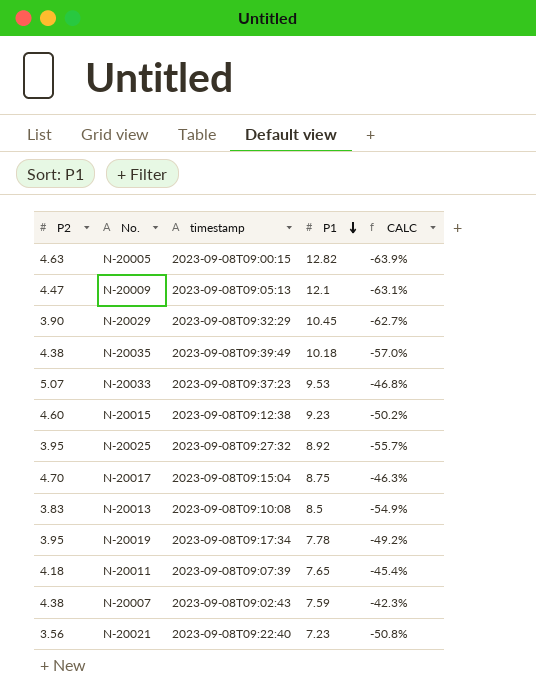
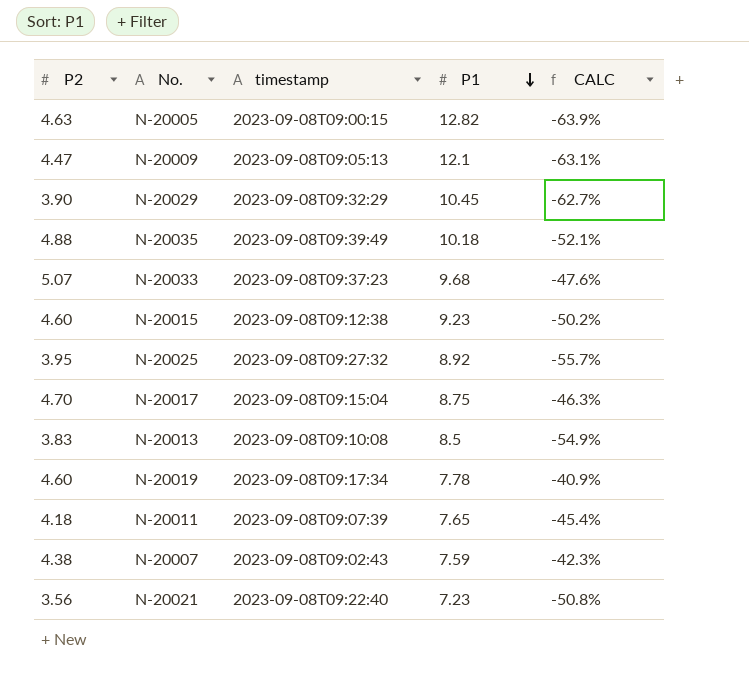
N-20035 | P2: 4.38 -> 4.88
N-20035 | CALC: -57.0% -> -52.1%
N-20033 | P1: 9.53 -> 9.68
N-20033 | CALC: -46.8% -> -47.6%
N-20019 | P2: 3.95 -> 4.60
N-20019 | CALC: -49.2% -> -40.9%

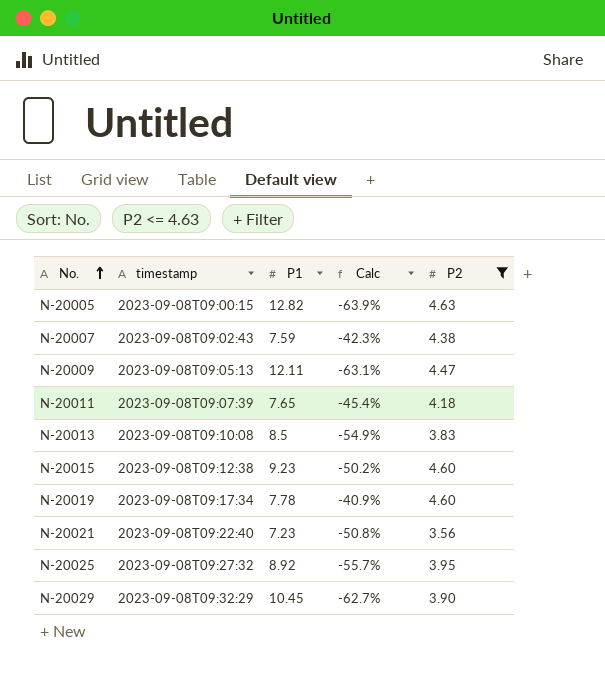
filter: none -> P2 <= 4.63
row order: P1 descending -> No. ascending
column name: CALC -> Calc
column P2 | position: 1 -> 5
N-20009 | P1: 12.1 -> 12.11

